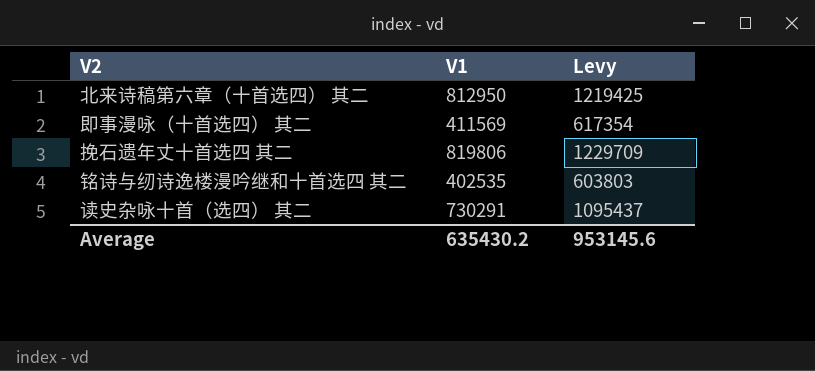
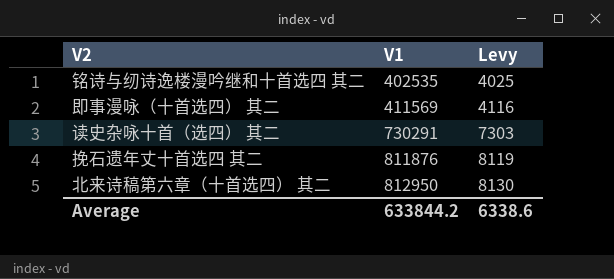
row order: none -> V1 ascending
column Levy | formula: [V1] * 1.5 -> [V1] * 0.01
挽石遗年丈十首选四 其二 | V1: 819806 -> 811876
Average | V1: 635430.2 -> 633844.2
Average | Levy: 953145.6 -> 6338.6

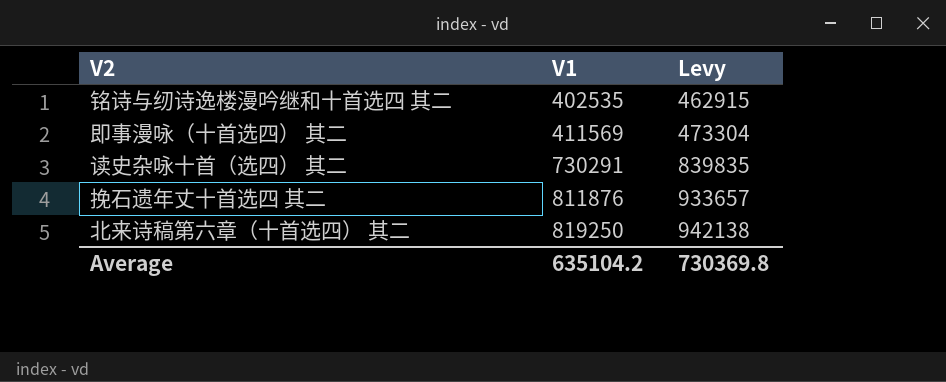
column Levy | formula: [V1] * 0.01 -> [V1] * 1.15
北来诗稿第六章（十首选四） 其二 | V1: 812950 -> 819250
Average | V1: 633844.2 -> 635104.2
Average | Levy: 6338.6 -> 730369.8

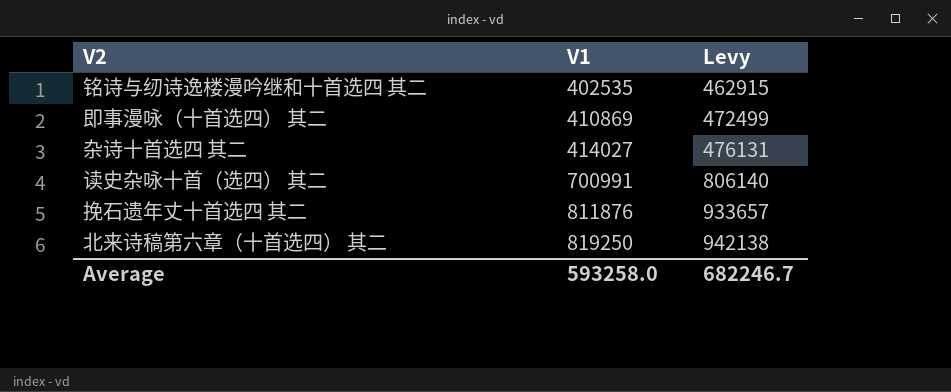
即事漫咏（十首选四） 其二 | V1: 411569 -> 410869
即事漫咏（十首选四） 其二 | Levy: 473304 -> 472499
row 杂诗十首选四 其二: none -> 414027 | 476131
读史杂咏十首（选四） 其二 | V1: 730291 -> 700991
读史杂咏十首（选四） 其二 | Levy: 839835 -> 806140
Average | V1: 635104.2 -> 593258.0
Average | Levy: 730369.8 -> 682246.7

